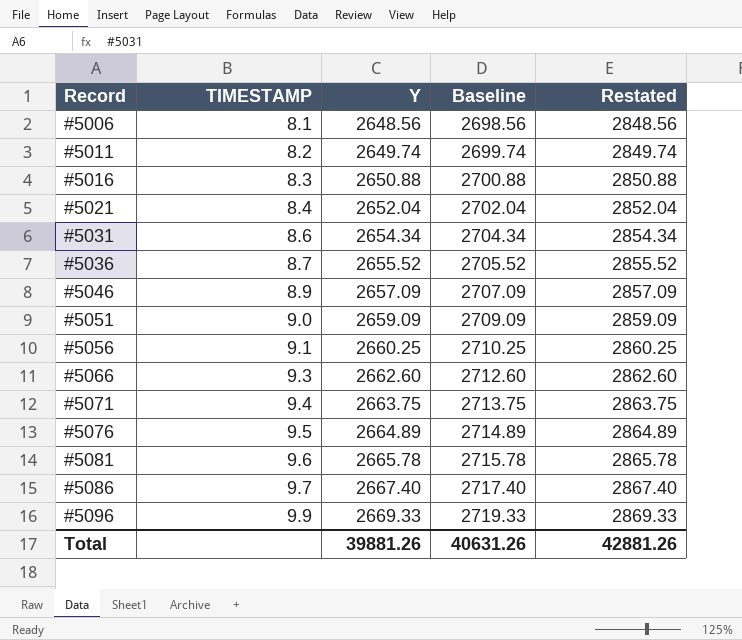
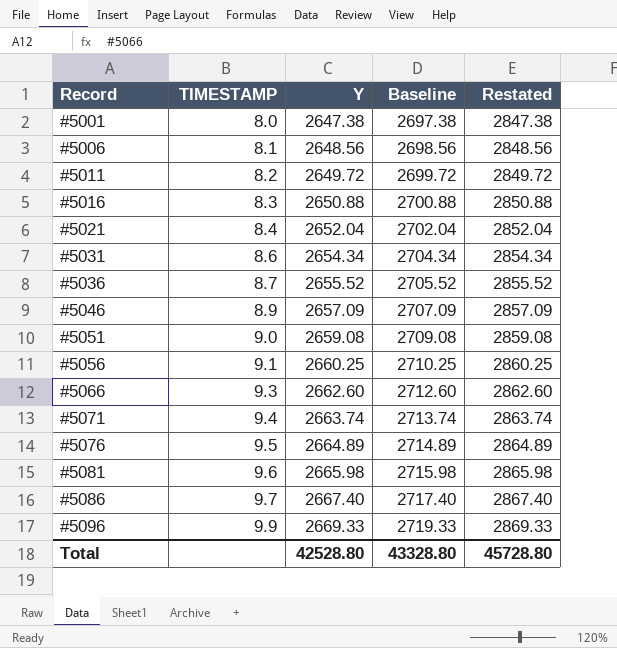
row #5001: none -> 8.0 | 2647.38 | 2697.38 | 2847.38
#5011 | Y: 2649.74 -> 2649.72
#5011 | Baseline: 2699.74 -> 2699.72
#5011 | Restated: 2849.74 -> 2849.72
#5051 | Y: 2659.09 -> 2659.08
#5051 | Baseline: 2709.09 -> 2709.08
#5051 | Restated: 2859.09 -> 2859.08
#5071 | Y: 2663.75 -> 2663.74
#5071 | Baseline: 2713.75 -> 2713.74
#5071 | Restated: 2863.75 -> 2863.74
#5081 | Y: 2665.78 -> 2665.98
#5081 | Baseline: 2715.78 -> 2715.98
#5081 | Restated: 2865.78 -> 2865.98
Total | Y: 39881.26 -> 42528.80
Total | Baseline: 40631.26 -> 43328.80
Total | Restated: 42881.26 -> 45728.80

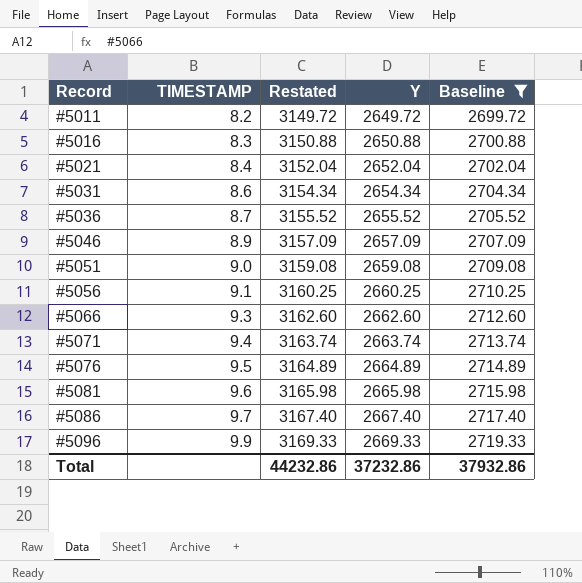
filter: none -> Baseline >= 2699.72
column Restated | formula: [Y] + 200 -> [Y] + 500
column Restated | position: 5 -> 3
Total | Restated: 45728.80 -> 44232.86
Total | Y: 42528.80 -> 37232.86
Total | Baseline: 43328.80 -> 37932.86

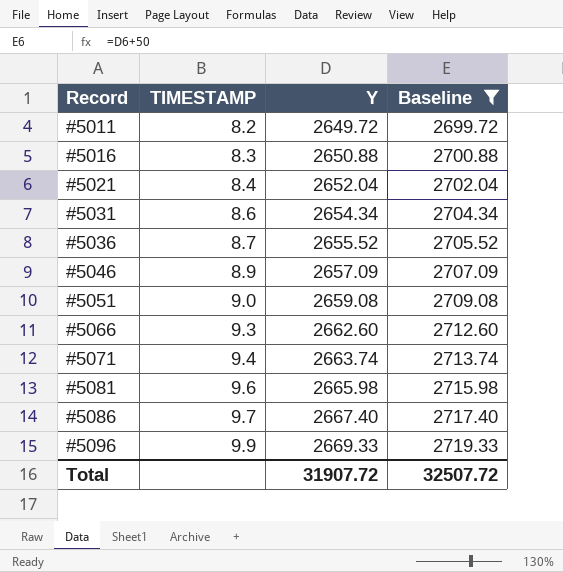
column Restated | formula: [Y] + 500 -> none
row #5056: 9.1 | 3160.25 | 2660.25 | 2710.25 -> none
row #5076: 9.5 | 3164.89 | 2664.89 | 2714.89 -> none
Total | Y: 37232.86 -> 31907.72
Total | Baseline: 37932.86 -> 32507.72

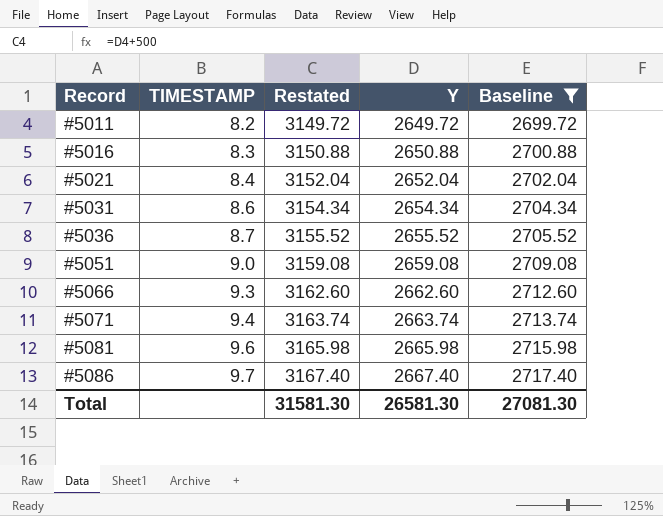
column Restated | formula: none -> [Y] + 500
row #5046: 8.9 | 2657.09 | 2707.09 -> none
row #5096: 9.9 | 2669.33 | 2719.33 -> none
Total | Y: 31907.72 -> 26581.30
Total | Baseline: 32507.72 -> 27081.30

